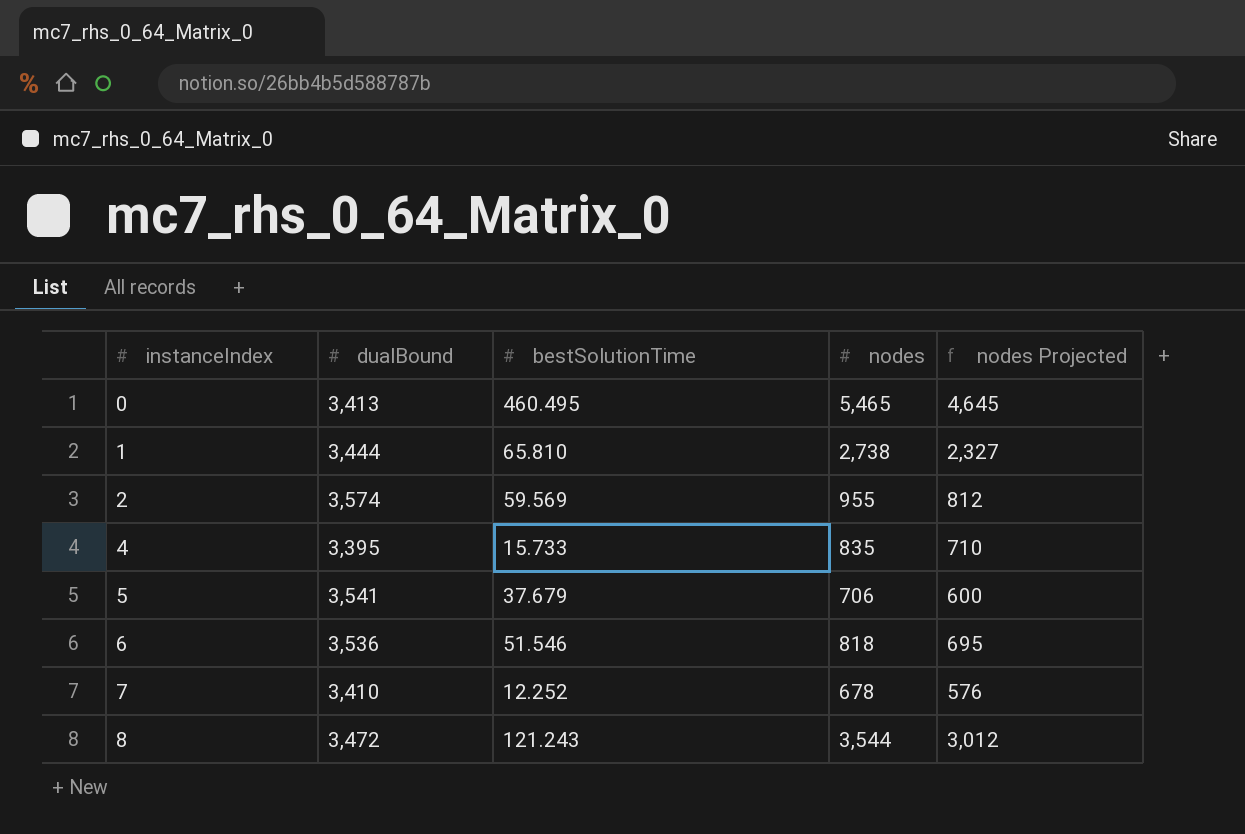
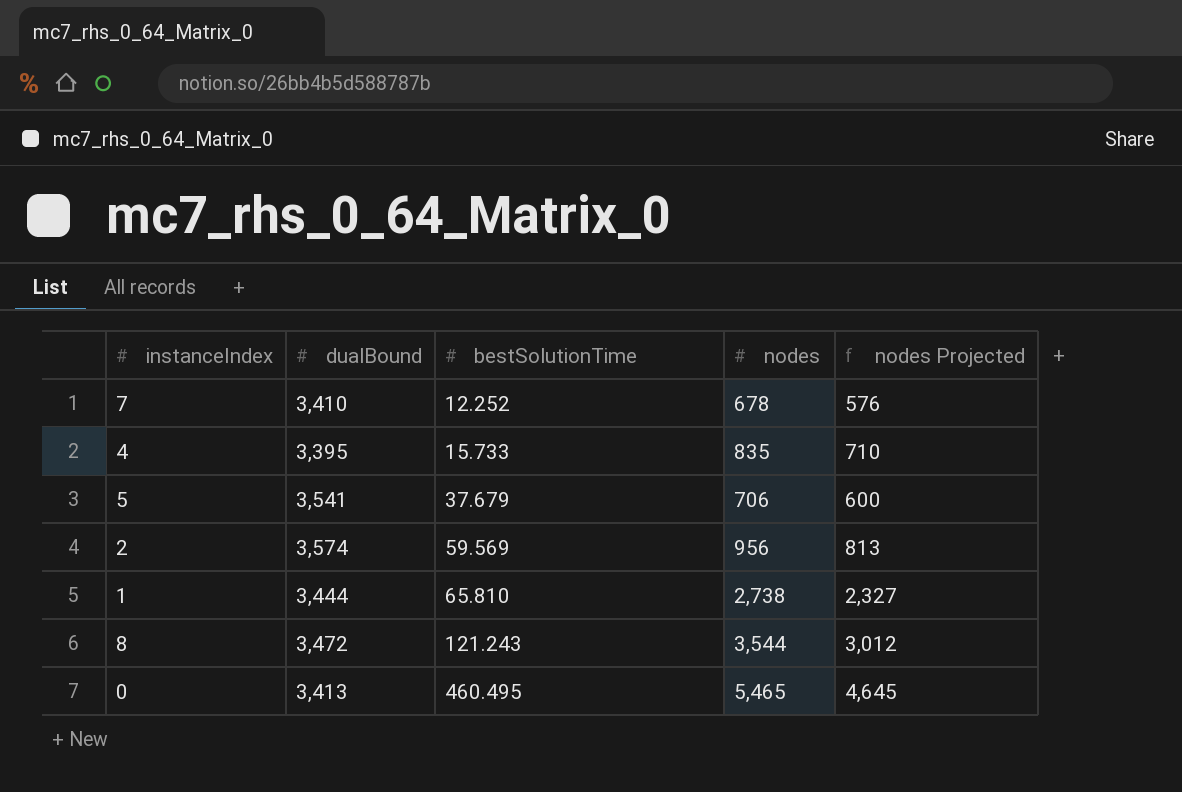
row order: instanceIndex ascending -> bestSolutionTime ascending
row 6: 3,536 | 51.546 | 818 | 695 -> none
2 | nodes: 955 -> 956
2 | nodes Projected: 812 -> 813

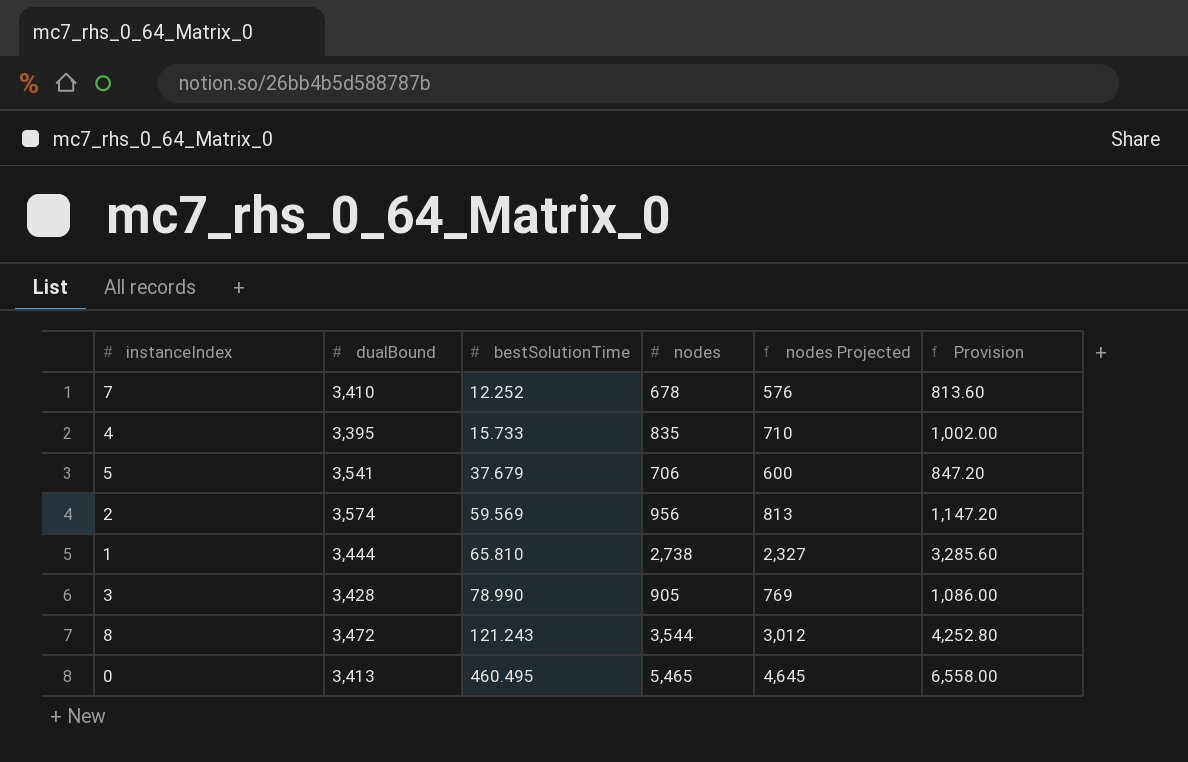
column Provision | formula: none -> [nodes] * 1.2
row 3: none -> 3,428 | 78.990 | 905 | 769 | 1,086.00

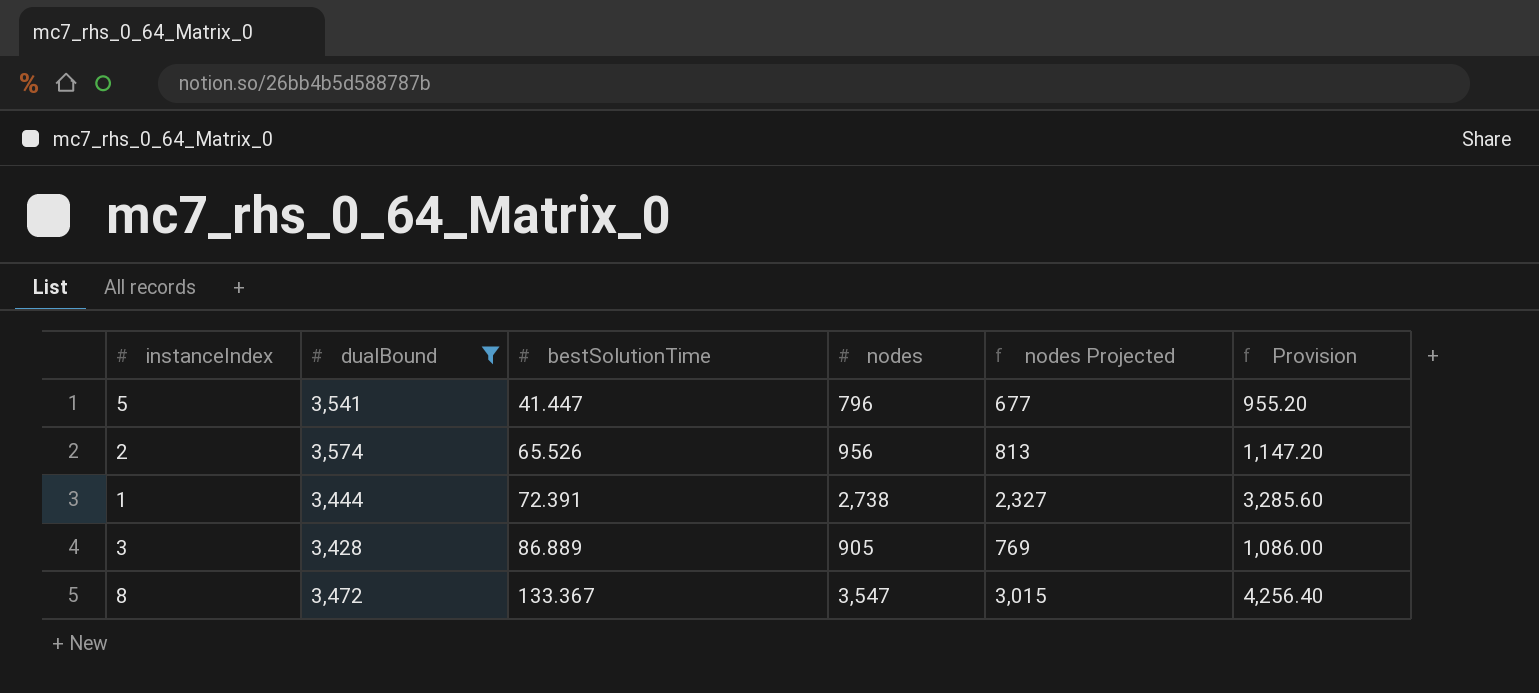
filter: none -> dualBound >= 3,428
5 | bestSolutionTime: 37.679 -> 41.447
5 | nodes: 706 -> 796
5 | nodes Projected: 600 -> 677
5 | Provision: 847.20 -> 955.20
2 | bestSolutionTime: 59.569 -> 65.526
1 | bestSolutionTime: 65.810 -> 72.391
3 | bestSolutionTime: 78.990 -> 86.889
8 | bestSolutionTime: 121.243 -> 133.367
8 | nodes: 3,544 -> 3,547
8 | nodes Projected: 3,012 -> 3,015
8 | Provision: 4,252.80 -> 4,256.40

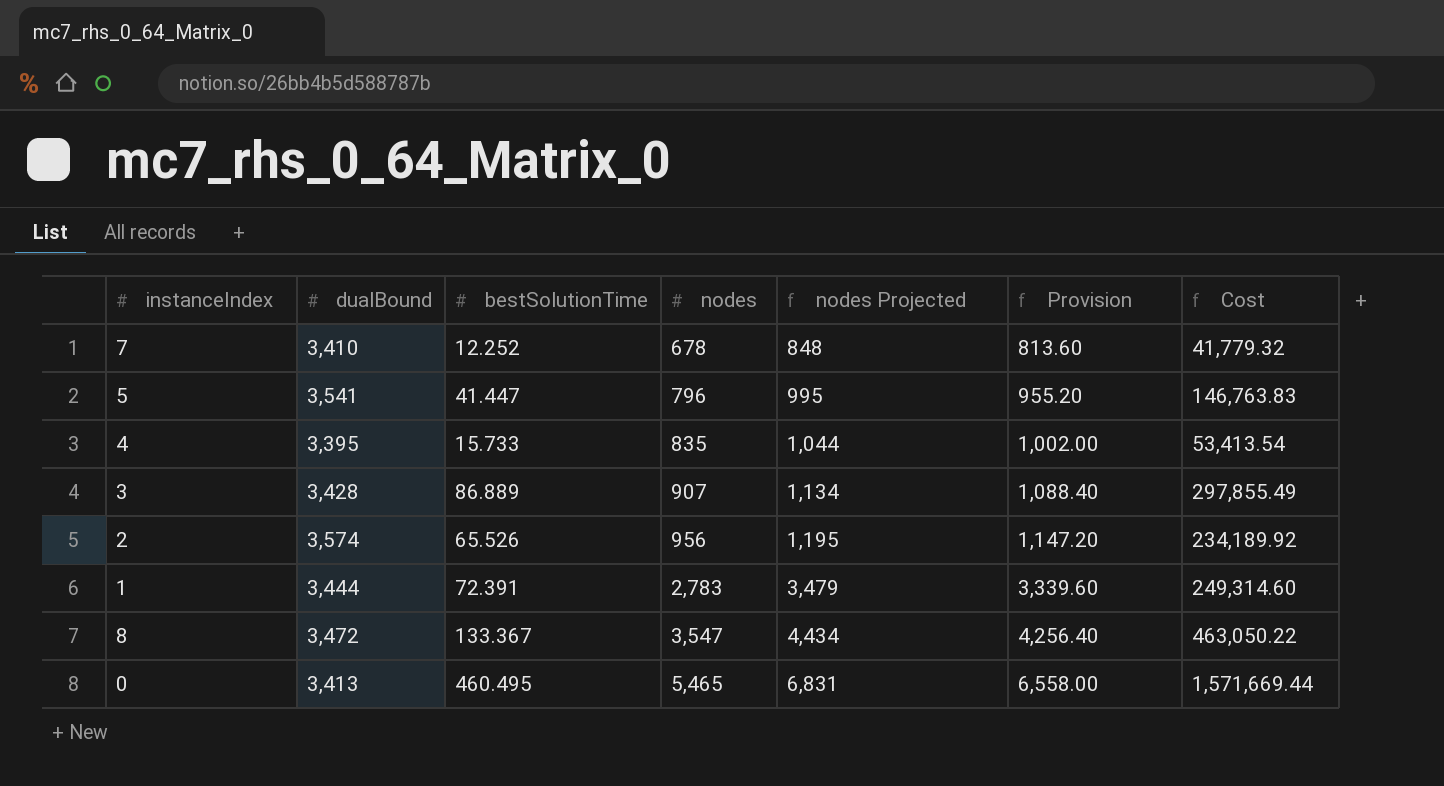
filter: dualBound >= 3,428 -> none
row order: bestSolutionTime ascending -> nodes ascending
column nodes Projected | formula: [nodes] * 0.85 -> [nodes] * 1.25
column Cost | formula: none -> [dualBound] * [bestSolutionTime]
3 | nodes: 905 -> 907
3 | Provision: 1,086.00 -> 1,088.40
1 | nodes: 2,738 -> 2,783
1 | Provision: 3,285.60 -> 3,339.60

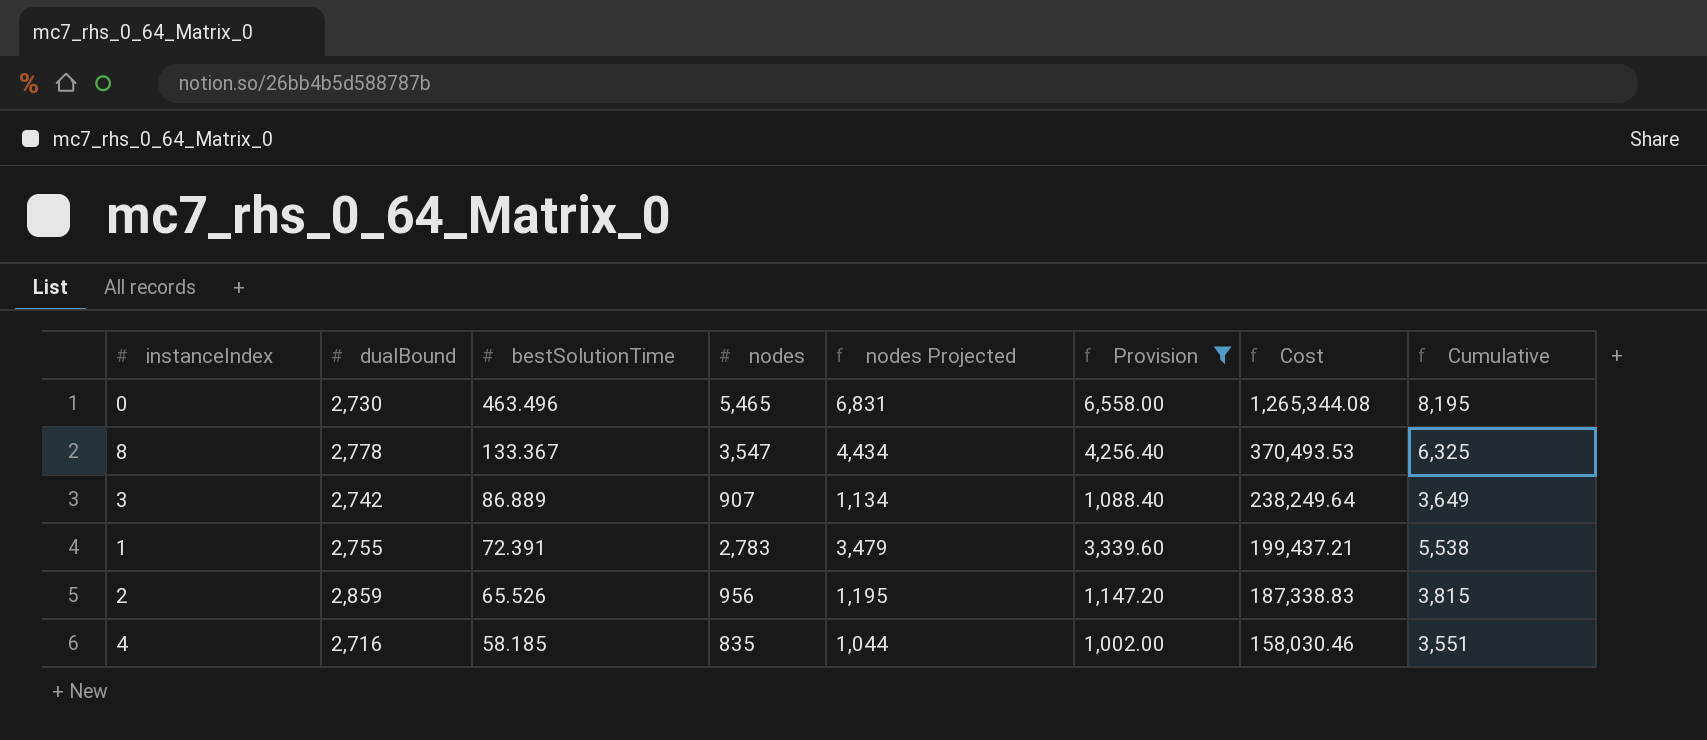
filter: none -> Provision >= 1,002.00
row order: nodes ascending -> bestSolutionTime descending
column Cumulative | formula: none -> [dualBound] + [nodes]
0 | dualBound: 3,413 -> 2,730
0 | bestSolutionTime: 460.495 -> 463.496
0 | Cost: 1,571,669.44 -> 1,265,344.08
8 | dualBound: 3,472 -> 2,778
8 | Cost: 463,050.22 -> 370,493.53
3 | dualBound: 3,428 -> 2,742
3 | Cost: 297,855.49 -> 238,249.64
1 | dualBound: 3,444 -> 2,755
1 | Cost: 249,314.60 -> 199,437.21
2 | dualBound: 3,574 -> 2,859
2 | Cost: 234,189.92 -> 187,338.83
4 | dualBound: 3,395 -> 2,716
4 | bestSolutionTime: 15.733 -> 58.185
4 | Cost: 53,413.54 -> 158,030.46

